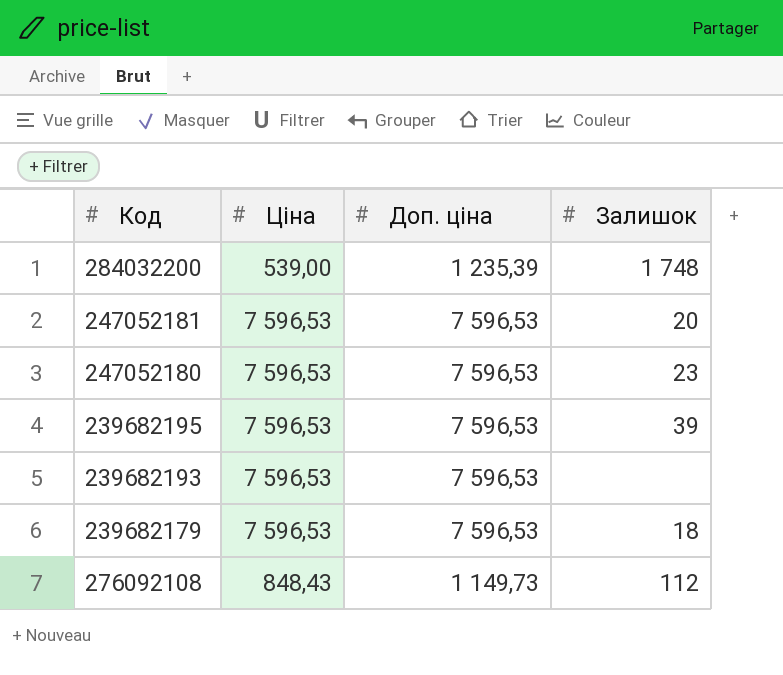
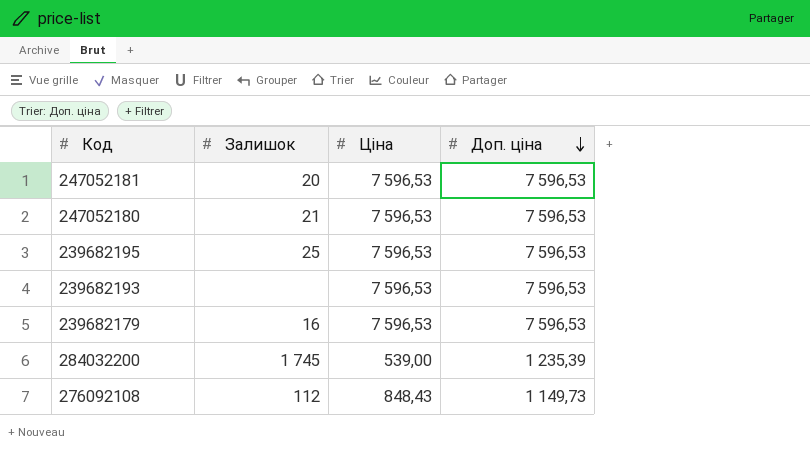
row order: none -> Доп. ціна descending
column Залишок | position: 4 -> 2
247052180 | Залишок: 23 -> 21
239682195 | Залишок: 39 -> 25
239682179 | Залишок: 18 -> 16
284032200 | Залишок: 1 748 -> 1 745

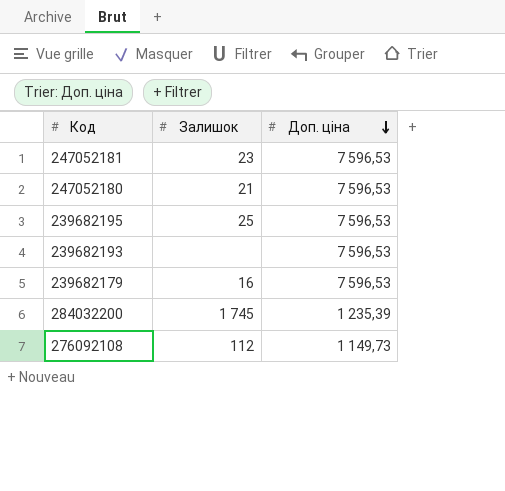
column Ціна | position: 3 -> none
247052181 | Залишок: 20 -> 23

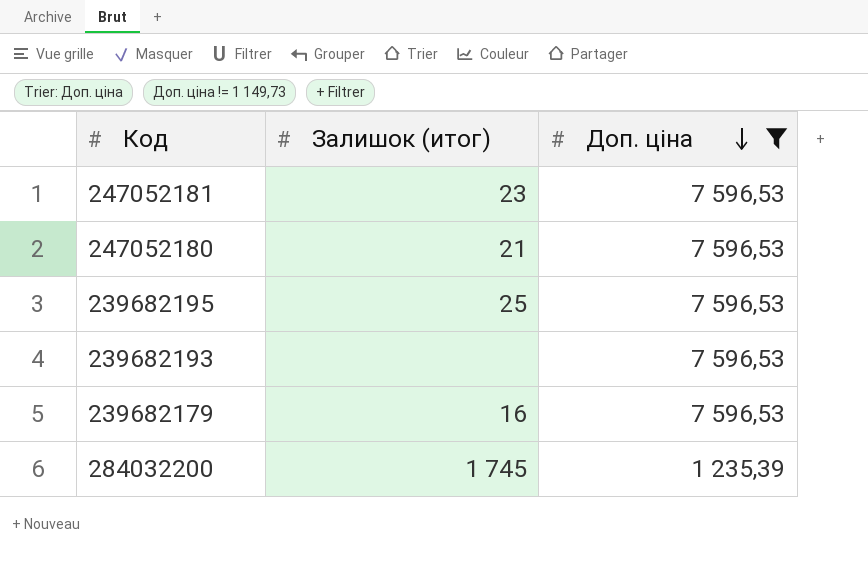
filter: none -> Доп. ціна != 1 149,73
column name: Залишок -> Залишок (итог)

